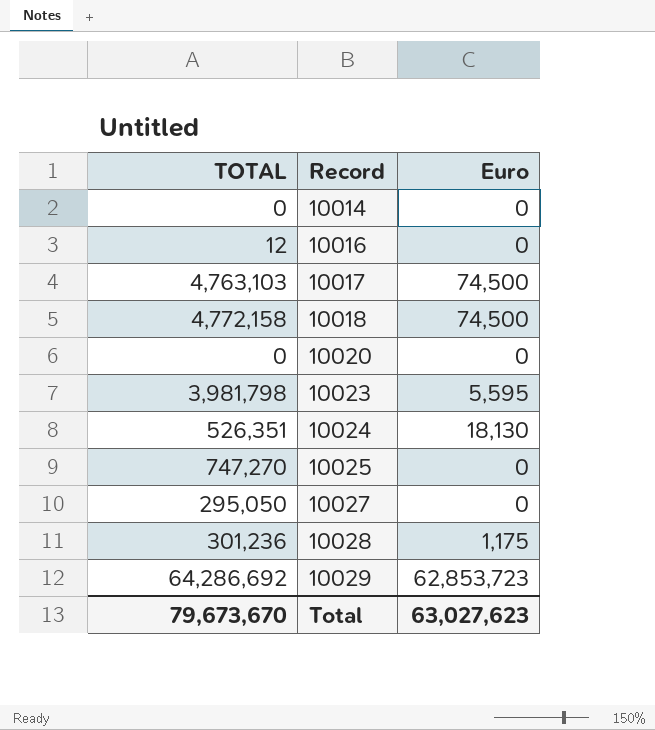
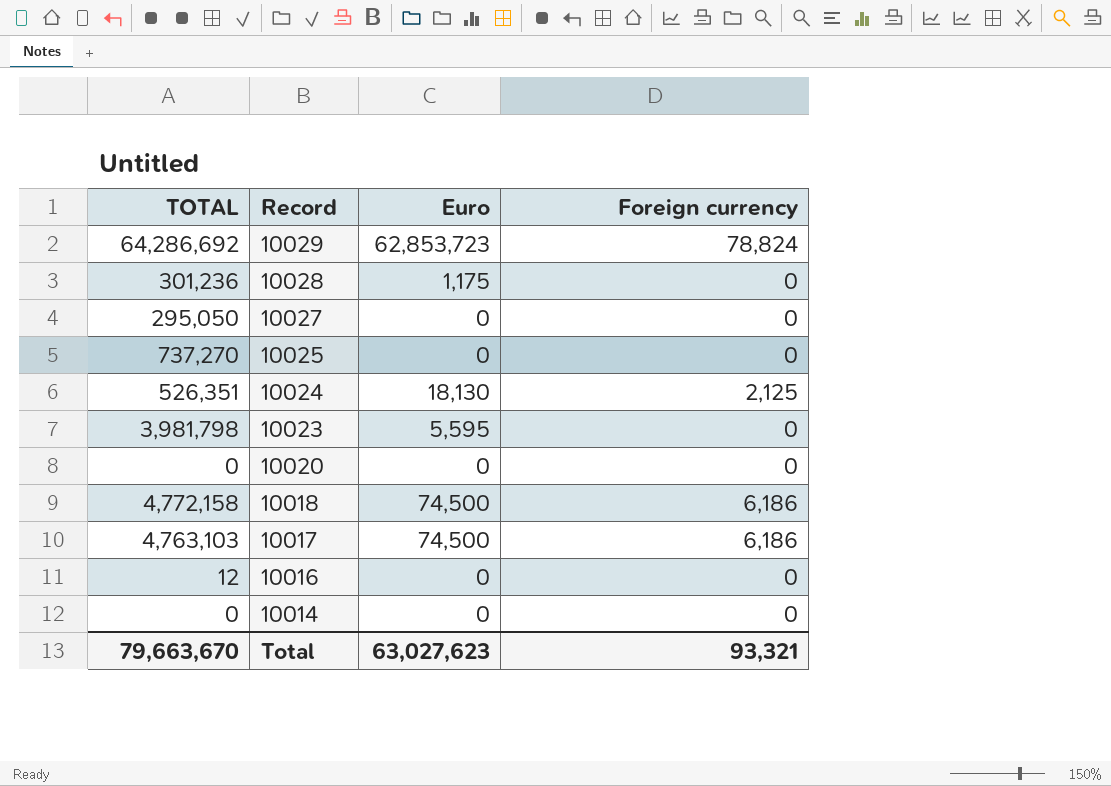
row order: Record ascending -> Record descending
column Foreign currency | position: none -> 4
10025 | TOTAL: 747,270 -> 737,270
Total | TOTAL: 79,673,670 -> 79,663,670

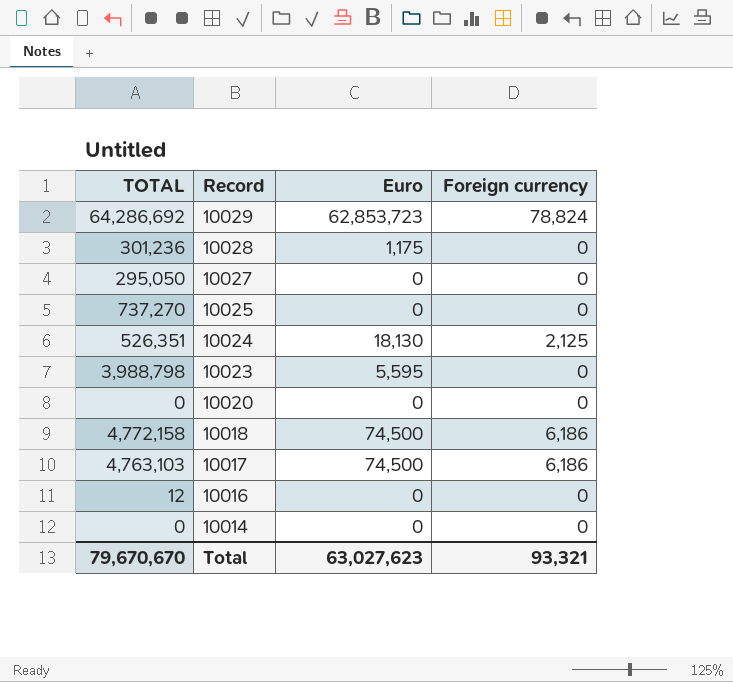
10023 | TOTAL: 3,981,798 -> 3,988,798
Total | TOTAL: 79,663,670 -> 79,670,670

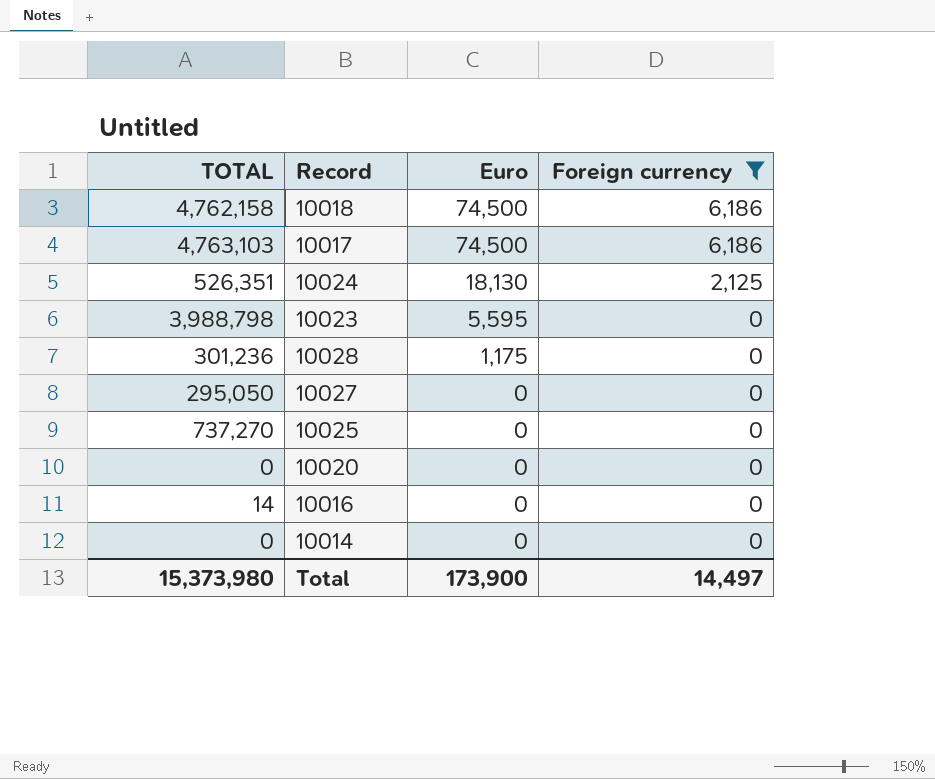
filter: none -> Foreign currency != 78,824
row order: Record descending -> Euro descending
10018 | TOTAL: 4,772,158 -> 4,762,158
10016 | TOTAL: 12 -> 14
Total | TOTAL: 79,670,670 -> 15,373,980
Total | Euro: 63,027,623 -> 173,900
Total | Foreign currency: 93,321 -> 14,497

